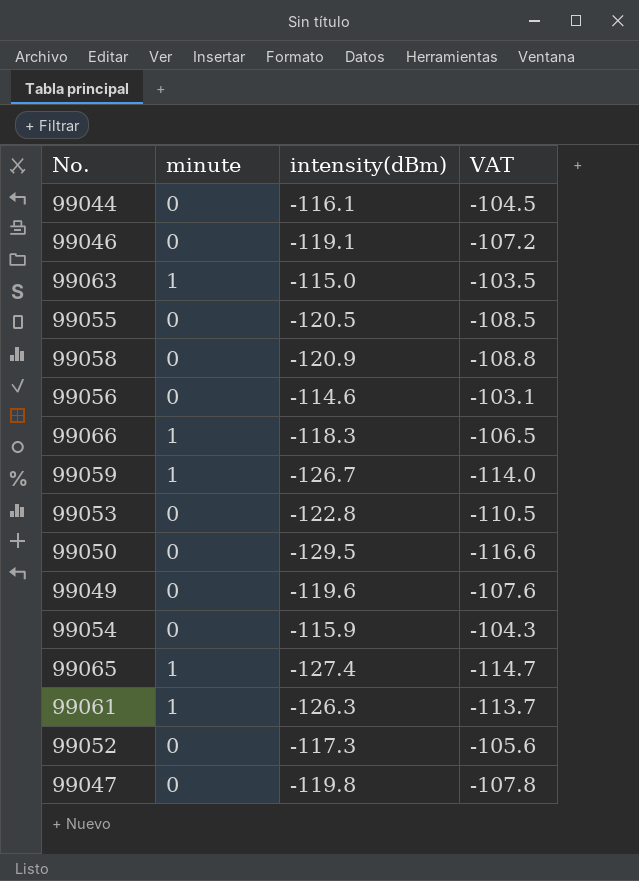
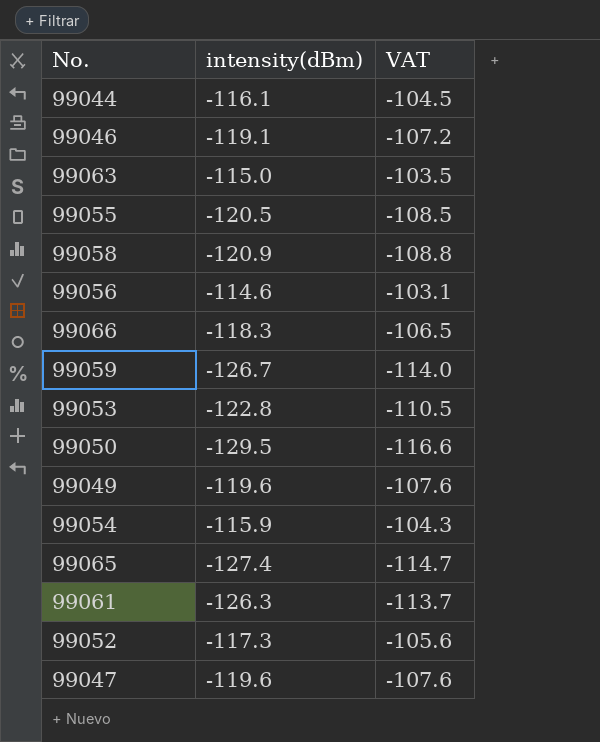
column minute | position: 2 -> none
99047 | intensity(dBm): -119.8 -> -119.6
99047 | VAT: -107.8 -> -107.6

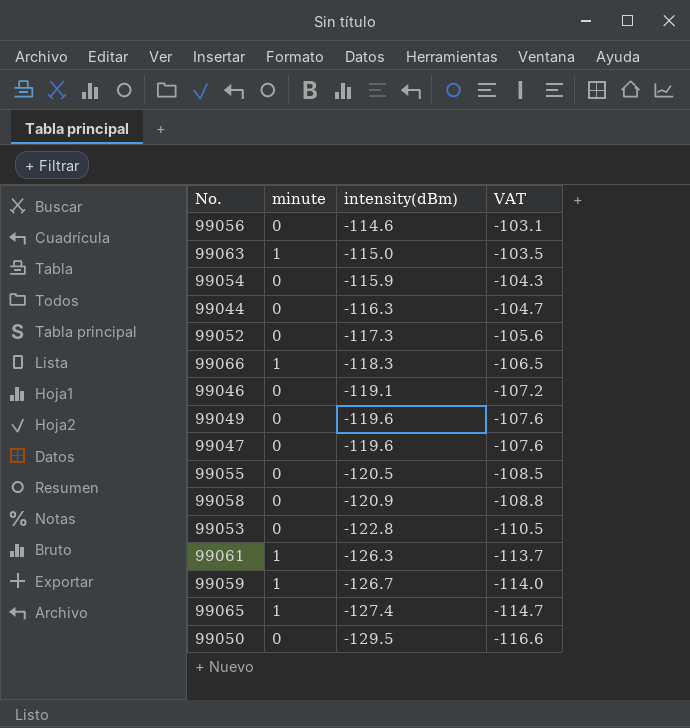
row order: none -> intensity(dBm) descending
column minute | position: none -> 2
99044 | intensity(dBm): -116.1 -> -116.3
99044 | VAT: -104.5 -> -104.7

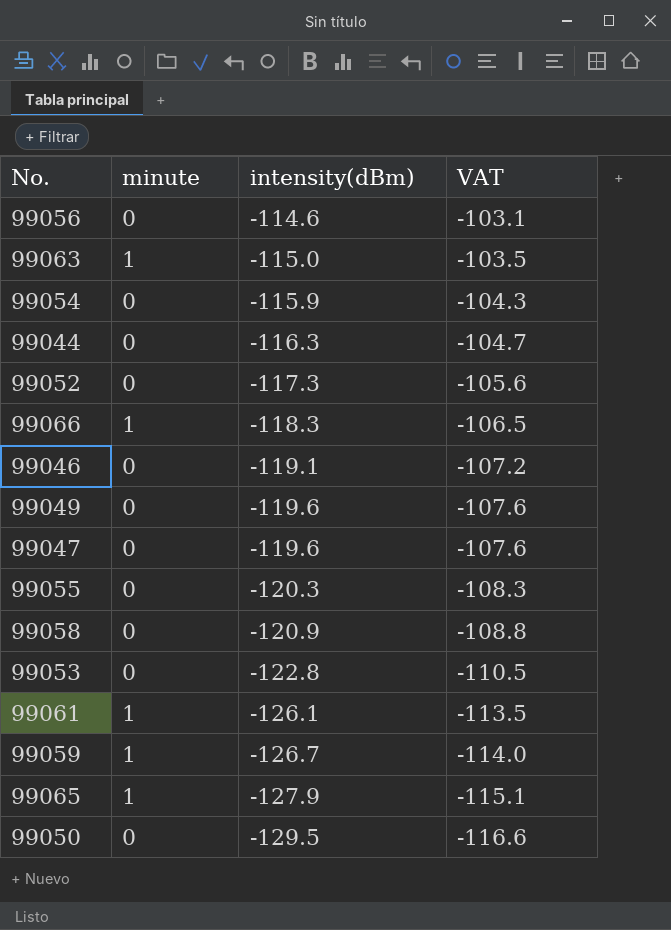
99055 | intensity(dBm): -120.5 -> -120.3
99055 | VAT: -108.5 -> -108.3
99061 | intensity(dBm): -126.3 -> -126.1
99061 | VAT: -113.7 -> -113.5
99065 | intensity(dBm): -127.4 -> -127.9
99065 | VAT: -114.7 -> -115.1

